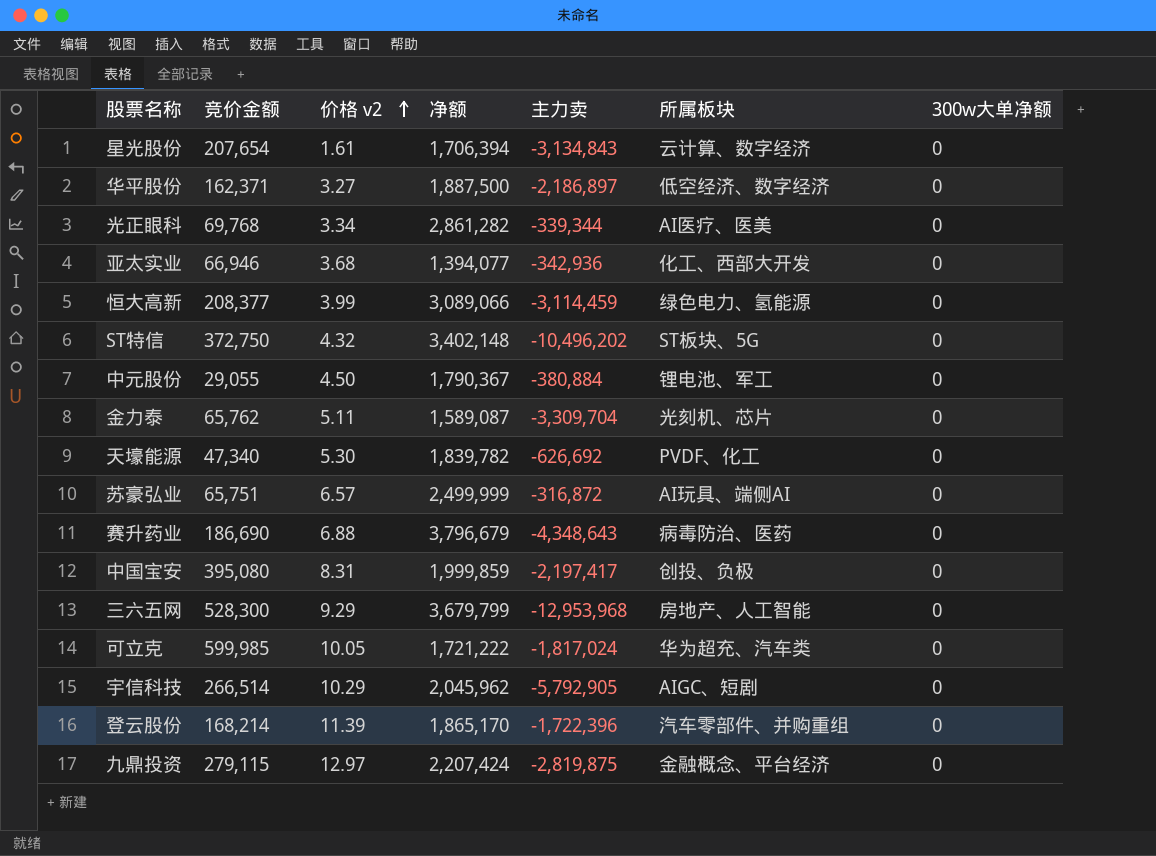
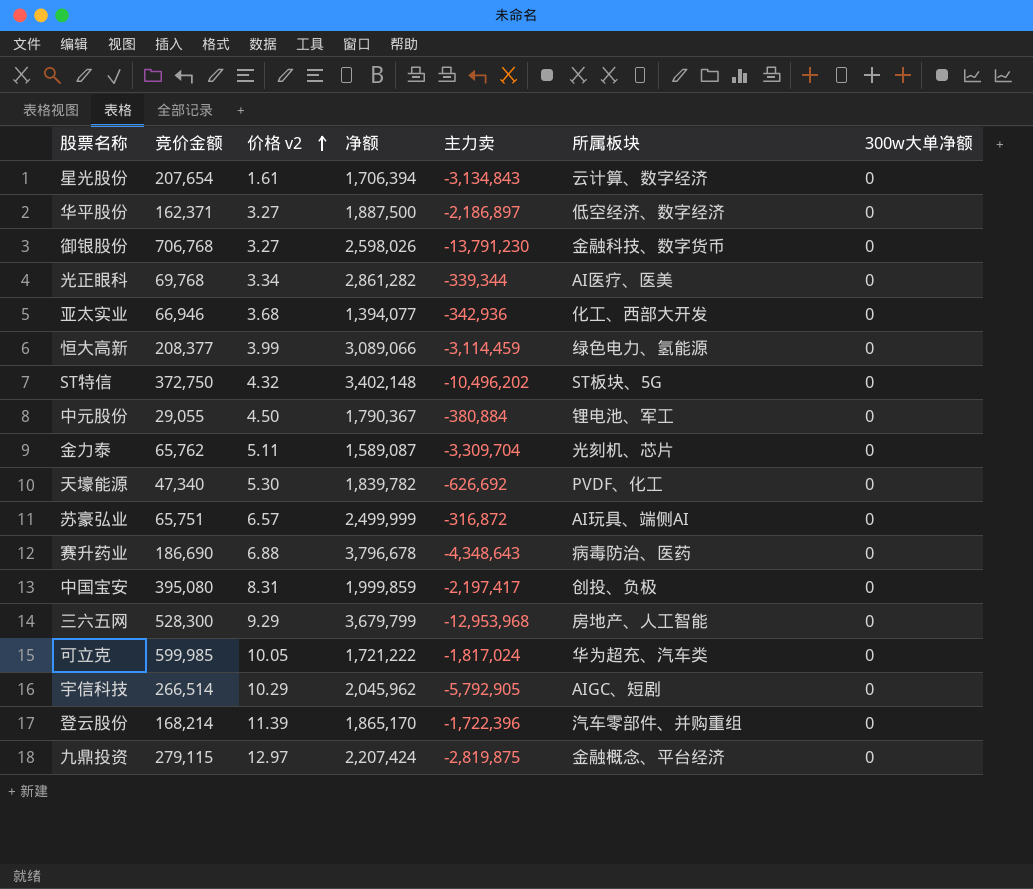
row 御银股份: none -> 706,768 | 3.27 | 2,598,026 | -13,791,230 | 金融科技、数字货币 | 0
赛升药业 | 净额: 3,796,679 -> 3,796,678

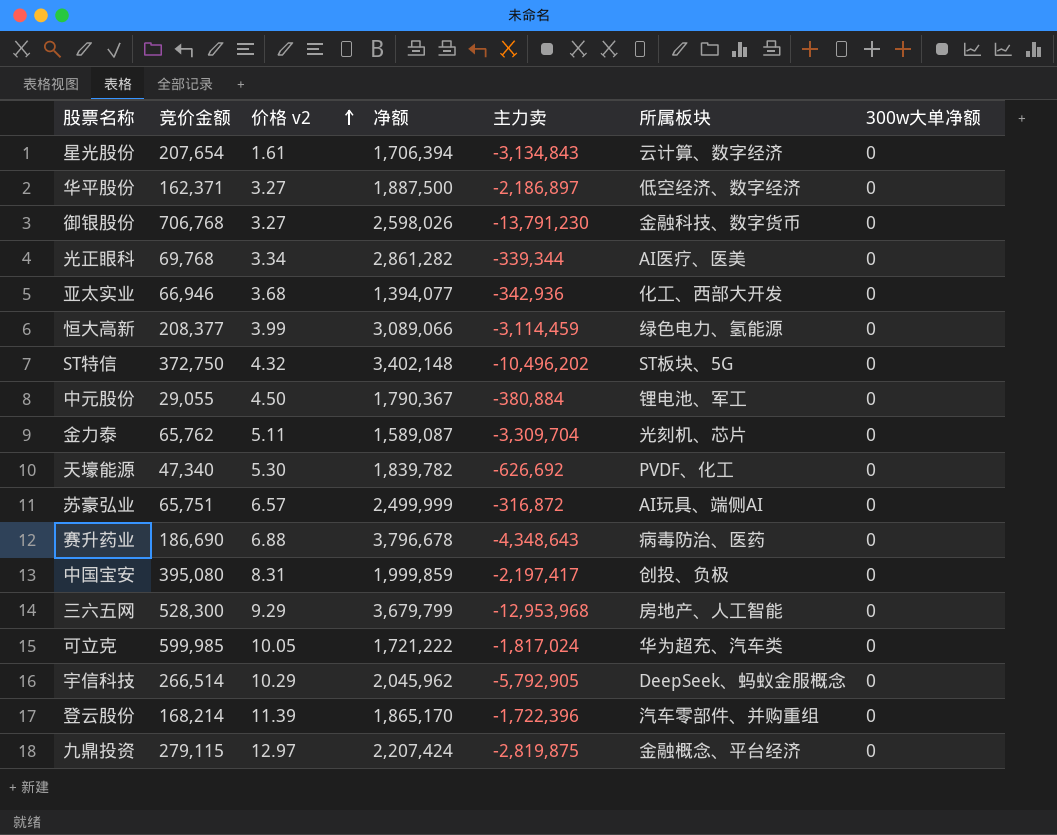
宇信科技 | 所属板块: AIGC、短剧 -> DeepSeek、蚂蚁金服概念

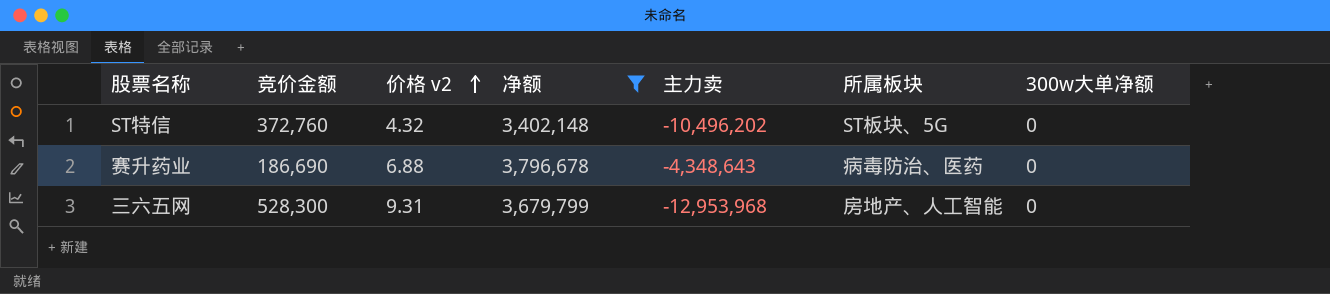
filter: none -> 净额 >= 3,402,148
ST特信 | 竞价金额: 372,750 -> 372,760
三六五网 | 价格 v2: 9.29 -> 9.31

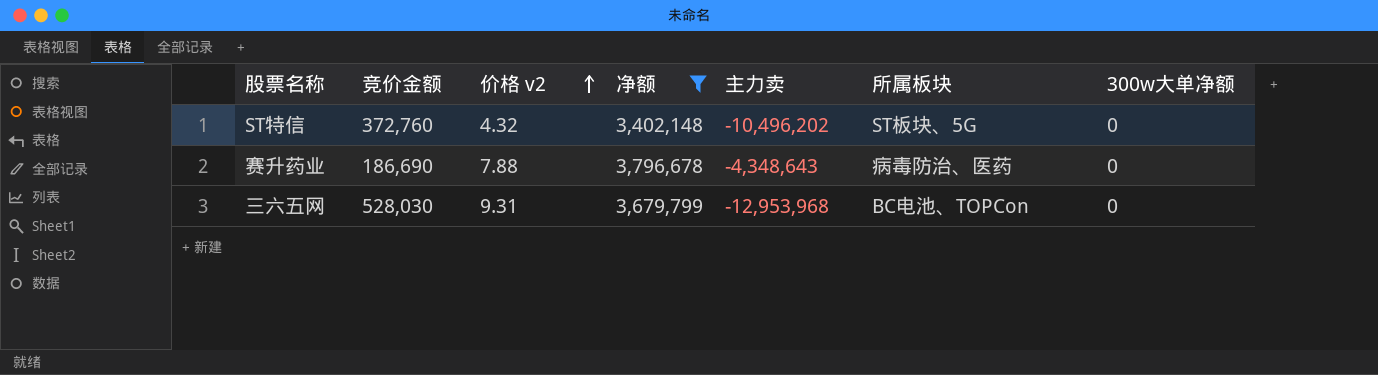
赛升药业 | 价格 v2: 6.88 -> 7.88
三六五网 | 竞价金额: 528,300 -> 528,030
三六五网 | 所属板块: 房地产、人工智能 -> BC电池、TOPCon

